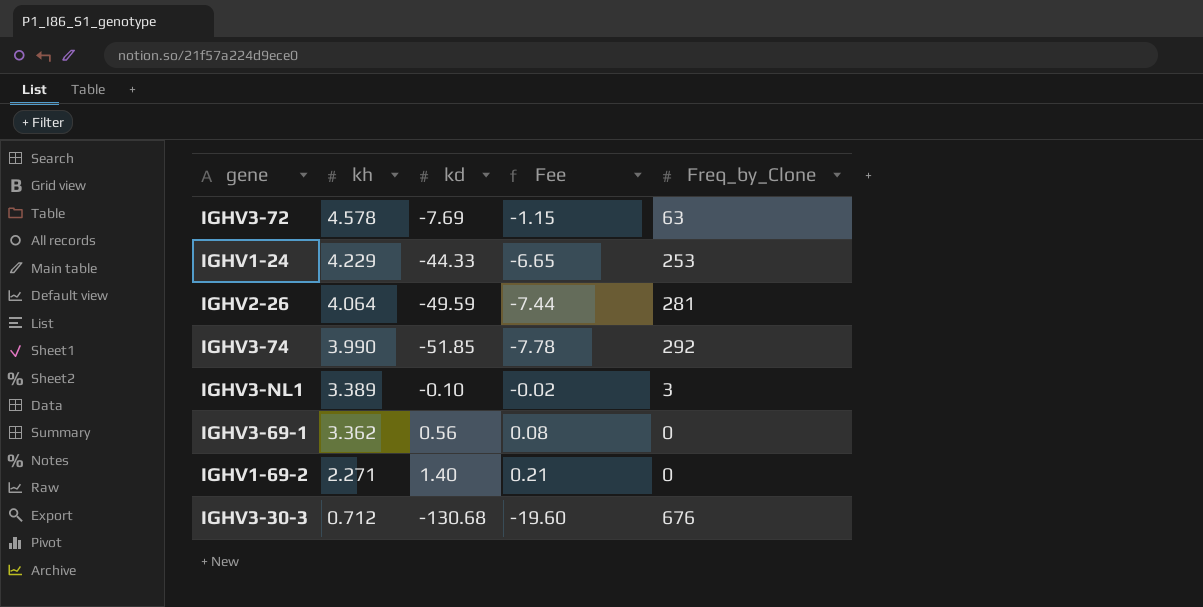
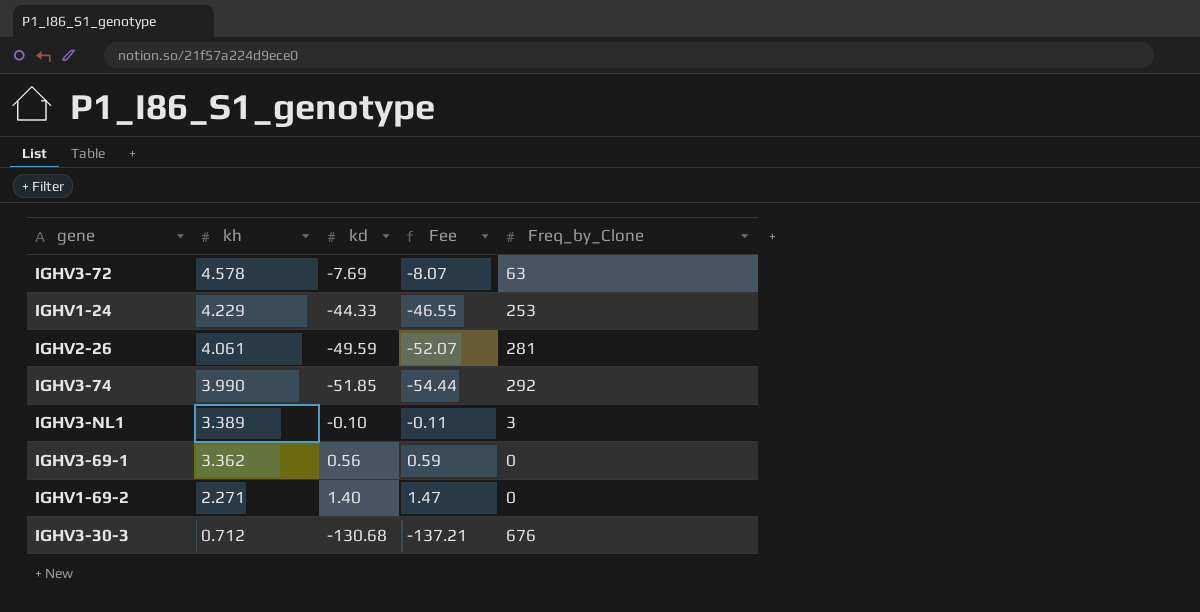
column Fee | formula: [kd] * 0.15 -> [kd] * 1.05
IGHV2-26 | kh: 4.064 -> 4.061

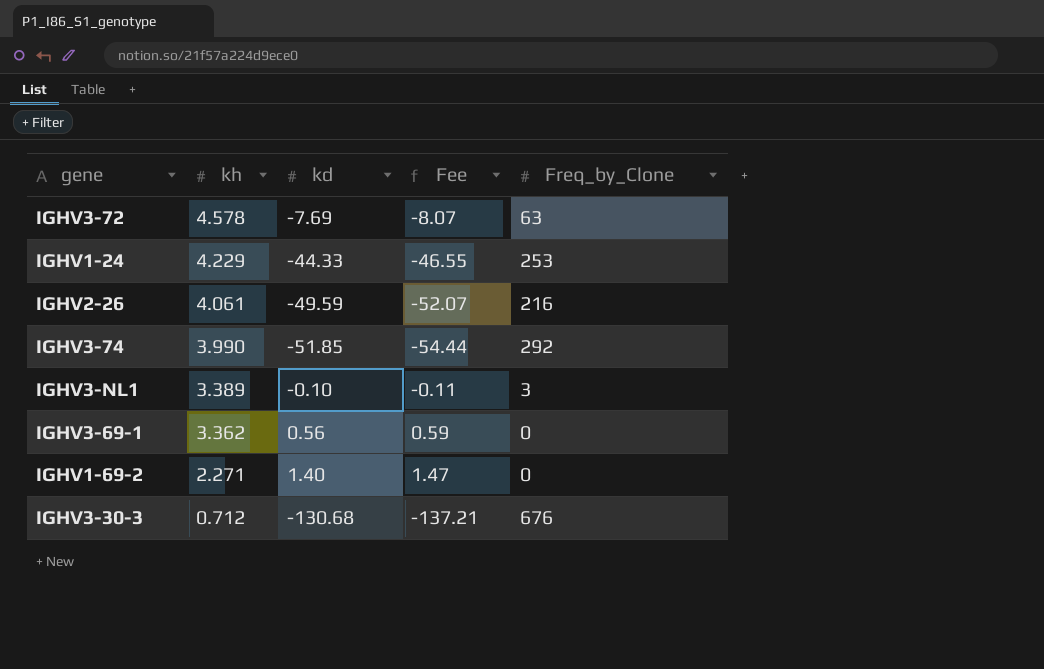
IGHV2-26 | Freq_by_Clone: 281 -> 216

